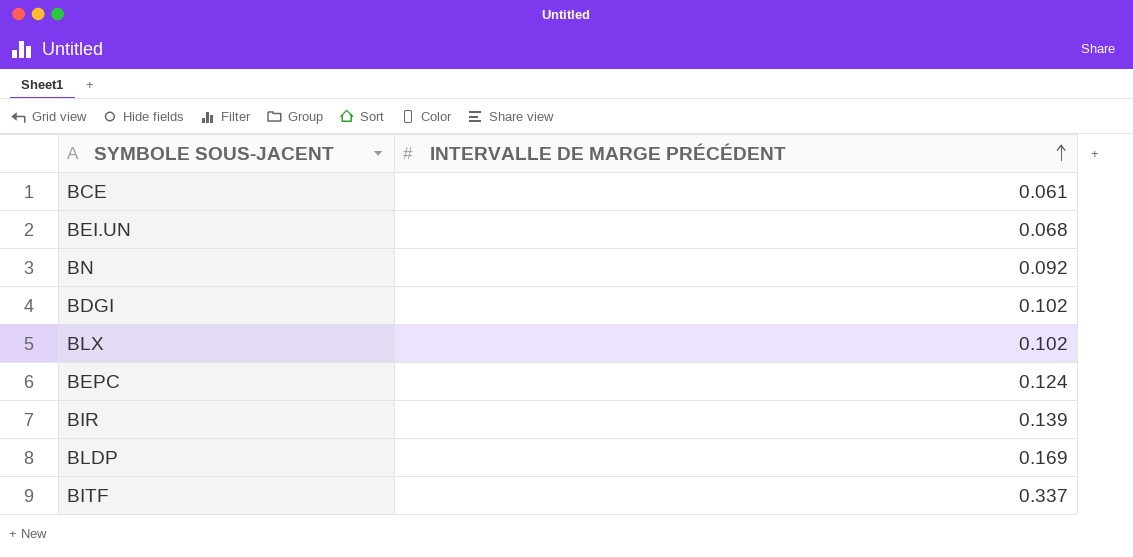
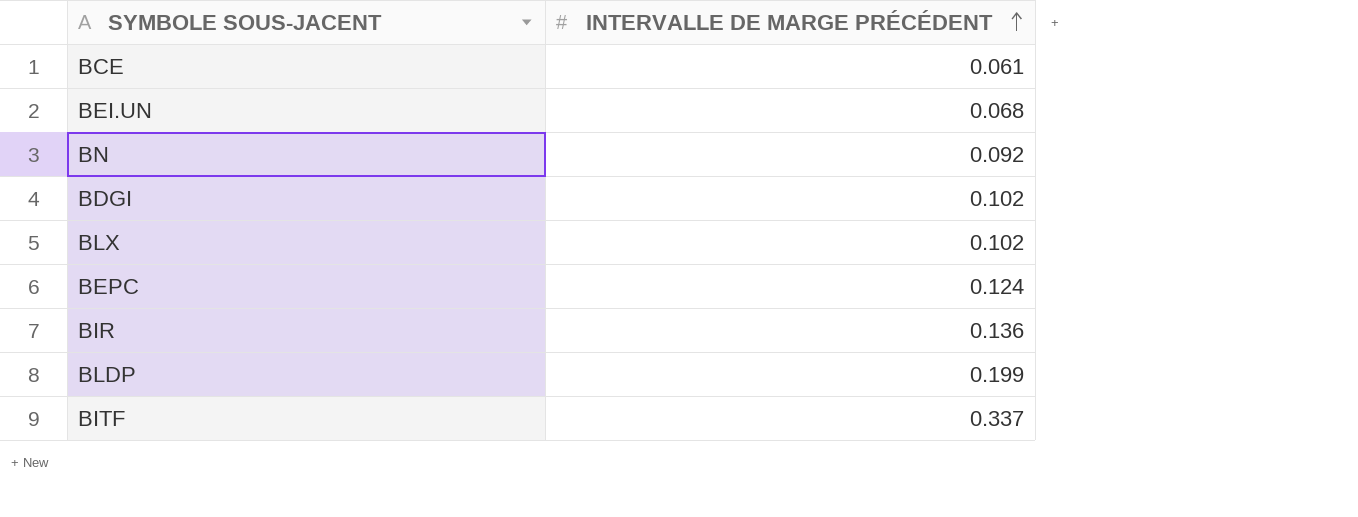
BIR | INTERVALLE DE MARGE PRÉCÉDENT: 0.139 -> 0.136
BLDP | INTERVALLE DE MARGE PRÉCÉDENT: 0.169 -> 0.199

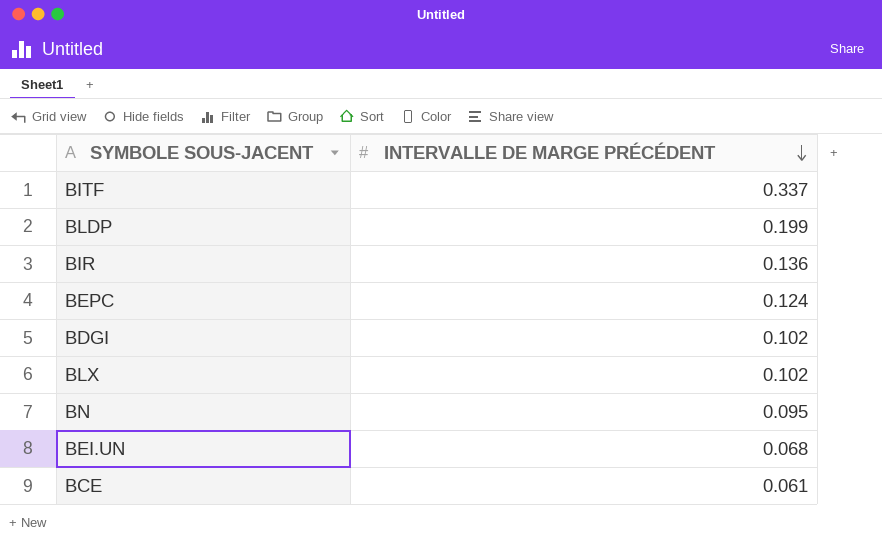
row order: INTERVALLE DE MARGE PRÉCÉDENT ascending -> INTERVALLE DE MARGE PRÉCÉDENT descending
BN | INTERVALLE DE MARGE PRÉCÉDENT: 0.092 -> 0.095

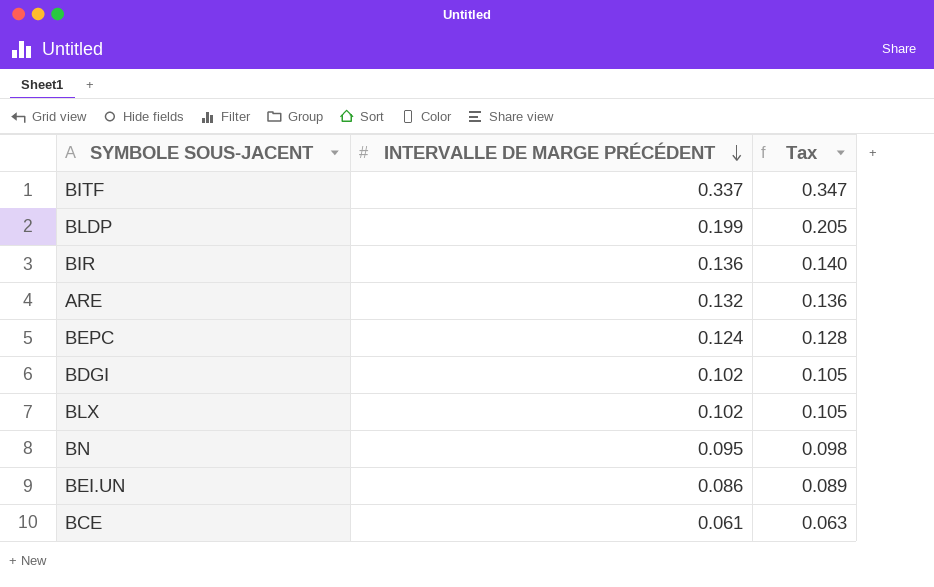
column Tax | formula: none -> [INTERVALLE DE MARGE PRÉCÉDENT] * 1.03
row ARE: none -> 0.132 | 0.136
BEI.UN | INTERVALLE DE MARGE PRÉCÉDENT: 0.068 -> 0.086

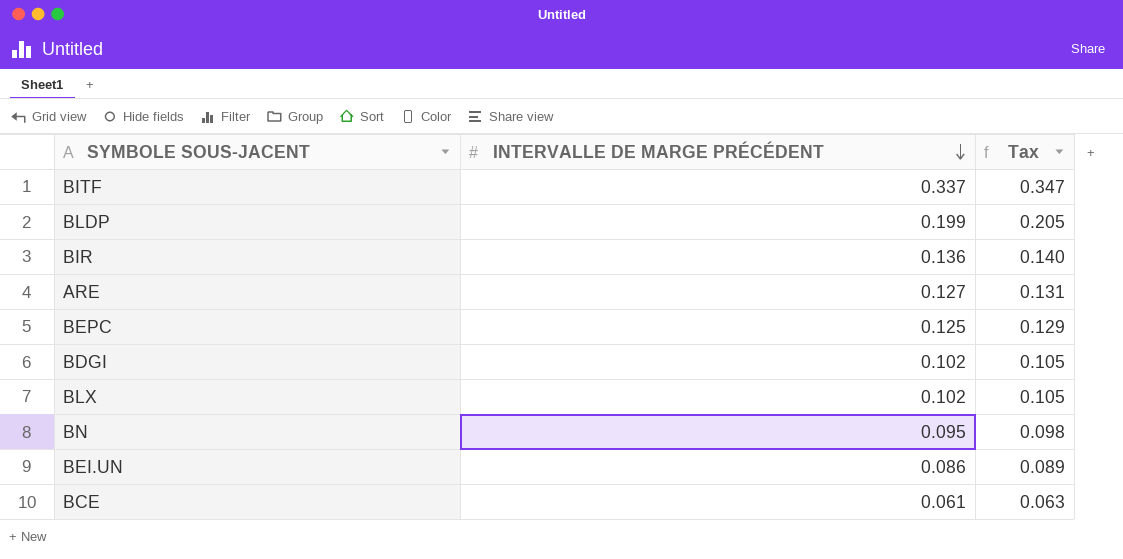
ARE | INTERVALLE DE MARGE PRÉCÉDENT: 0.132 -> 0.127
ARE | Tax: 0.136 -> 0.131
BEPC | INTERVALLE DE MARGE PRÉCÉDENT: 0.124 -> 0.125
BEPC | Tax: 0.128 -> 0.129

